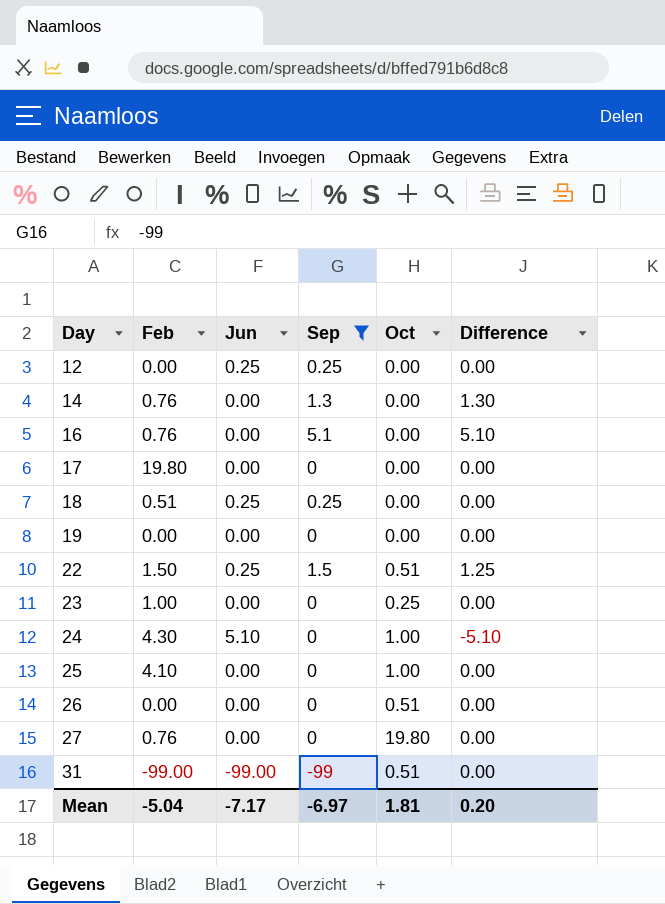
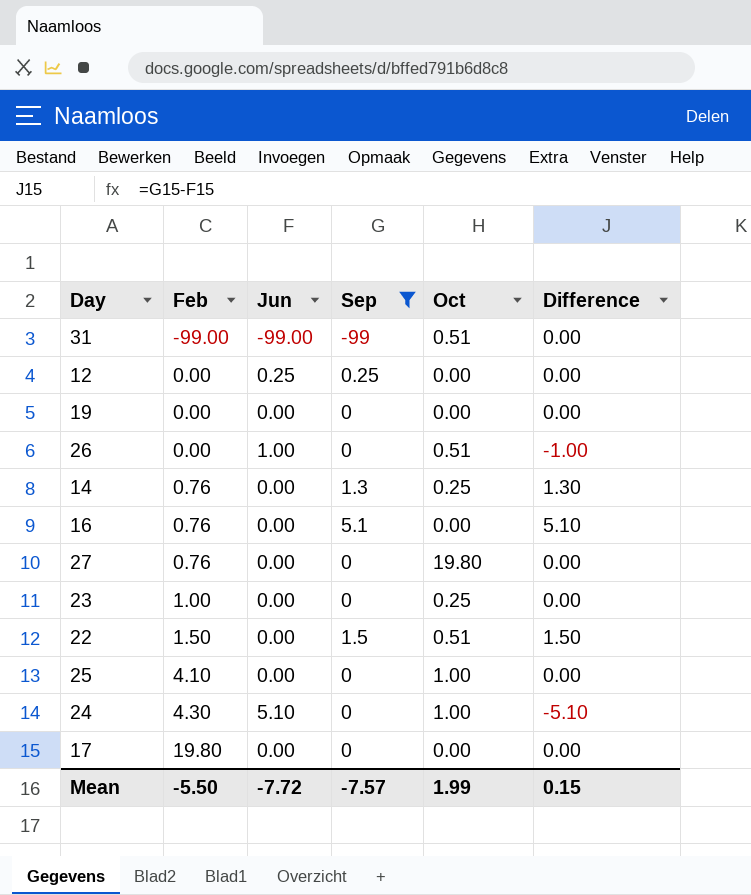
row order: Day ascending -> Feb ascending
row 18: 0.51 | 0.25 | 0.25 | 0.00 | 0.00 -> none
26 | Jun: 0.00 -> 1.00
26 | Difference: 0.00 -> -1.00
14 | Oct: 0.00 -> 0.25
22 | Jun: 0.25 -> 0.00
22 | Difference: 1.25 -> 1.50
Mean | Feb: -5.04 -> -5.50
Mean | Jun: -7.17 -> -7.72
Mean | Sep: -6.97 -> -7.57
Mean | Oct: 1.81 -> 1.99
Mean | Difference: 0.20 -> 0.15

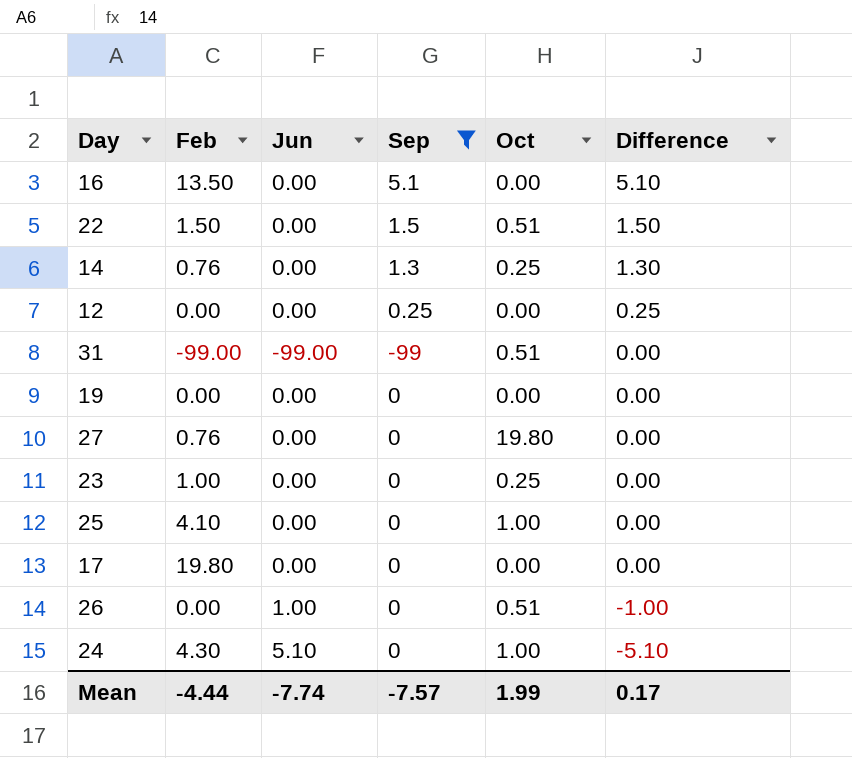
row order: Feb ascending -> Difference descending
16 | Feb: 0.76 -> 13.50
12 | Jun: 0.25 -> 0.00
12 | Difference: 0.00 -> 0.25
Mean | Feb: -5.50 -> -4.44
Mean | Jun: -7.72 -> -7.74
Mean | Difference: 0.15 -> 0.17

